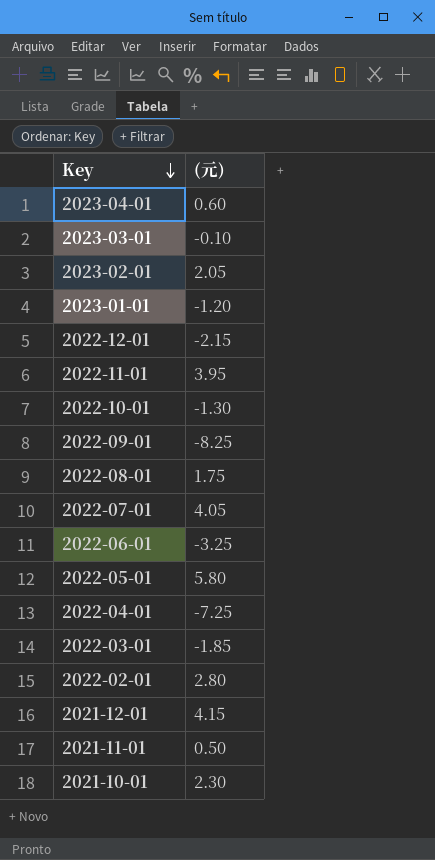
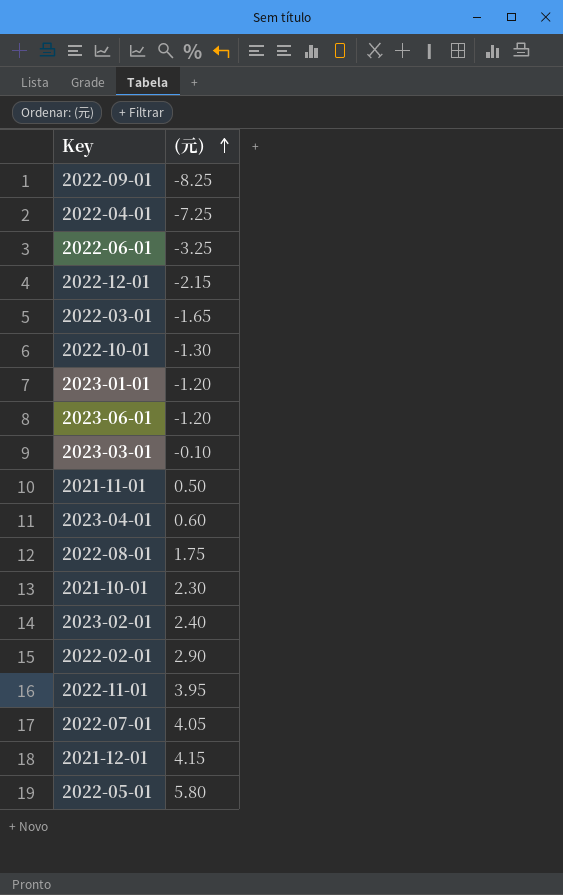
row order: Key descending -> (元) ascending
2022-03-01 | (元): -1.85 -> -1.65
row 2023-06-01: none -> -1.20
2023-02-01 | (元): 2.05 -> 2.40
2022-02-01 | (元): 2.80 -> 2.90

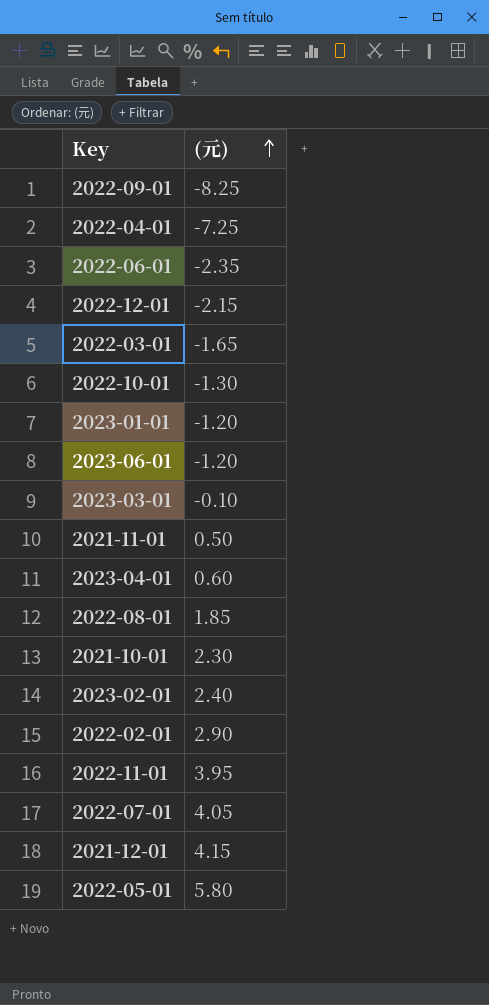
2022-06-01 | (元): -3.25 -> -2.35
2022-08-01 | (元): 1.75 -> 1.85

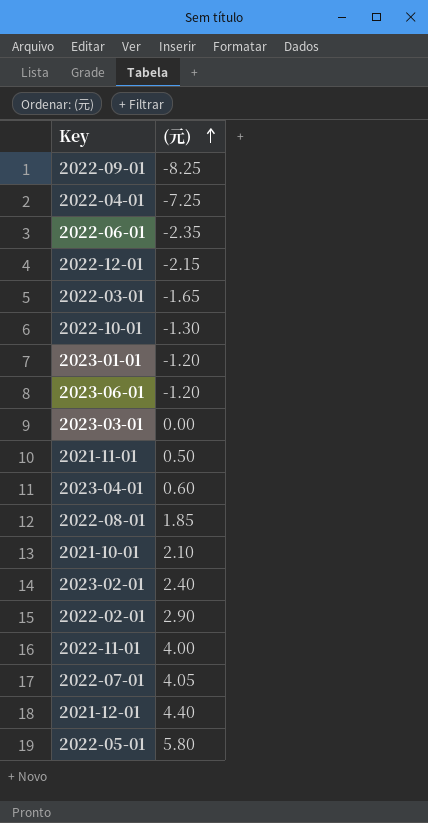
2023-03-01 | (元): -0.10 -> 0.00
2021-10-01 | (元): 2.30 -> 2.10
2022-11-01 | (元): 3.95 -> 4.00
2021-12-01 | (元): 4.15 -> 4.40

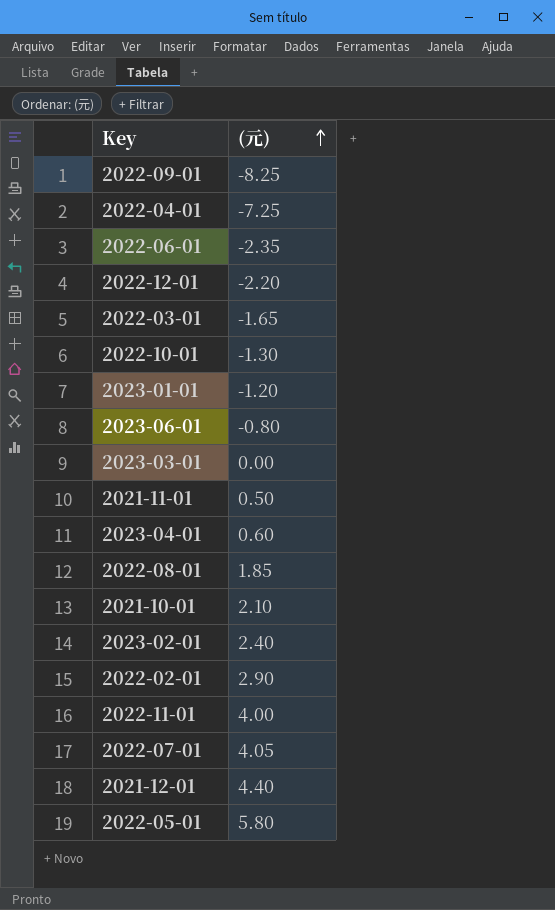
2022-12-01 | (元): -2.15 -> -2.20
2023-06-01 | (元): -1.20 -> -0.80

